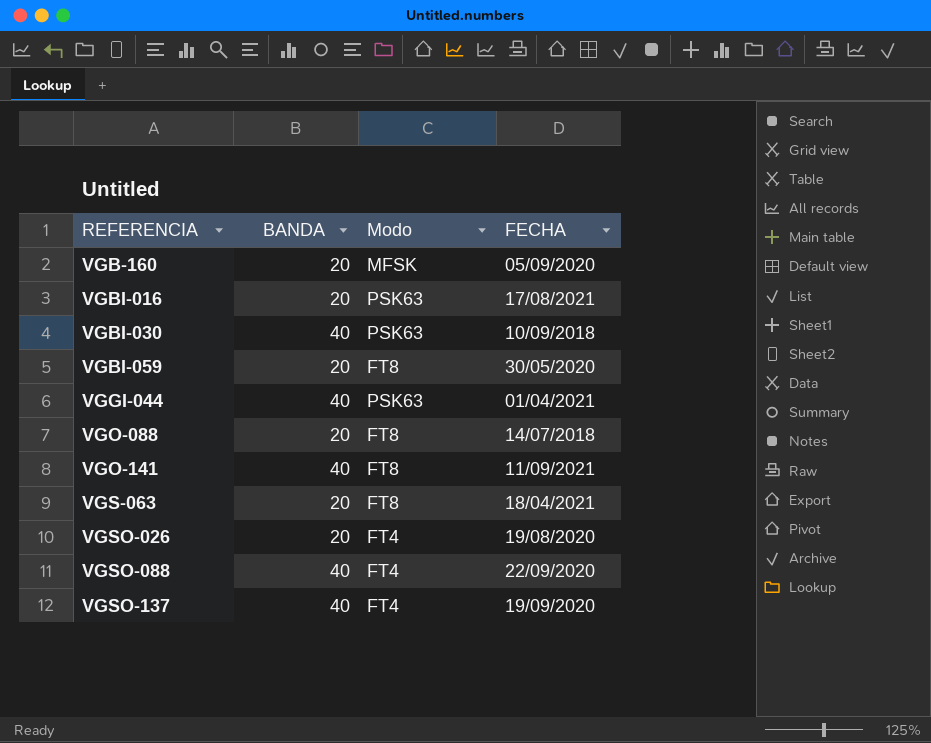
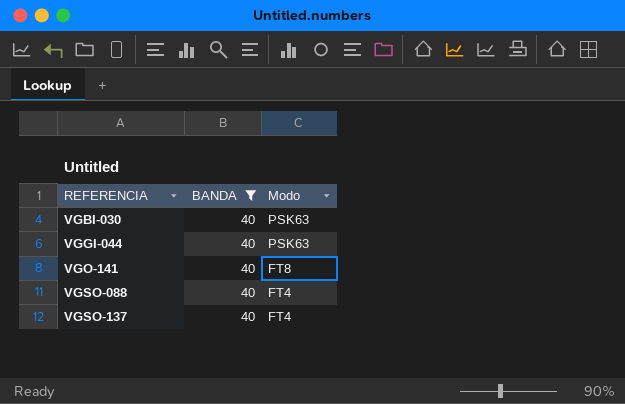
filter: none -> BANDA = 40
column FECHA | position: 4 -> none

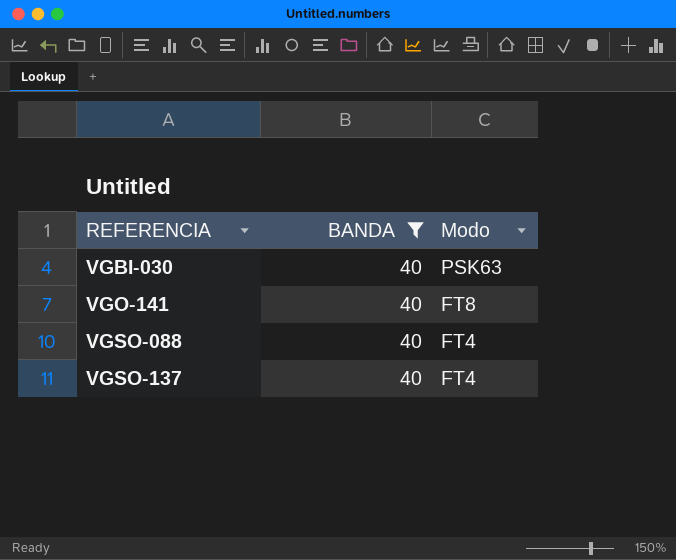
row VGGI-044: 40 | PSK63 -> none

